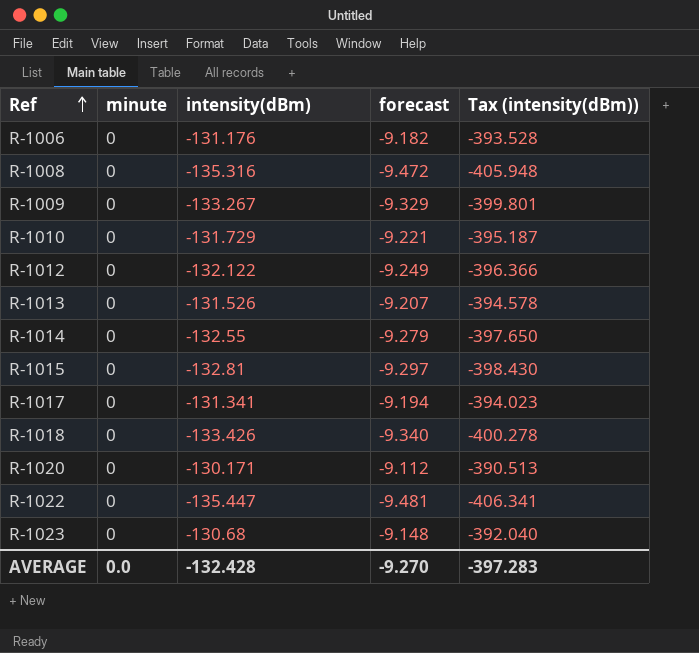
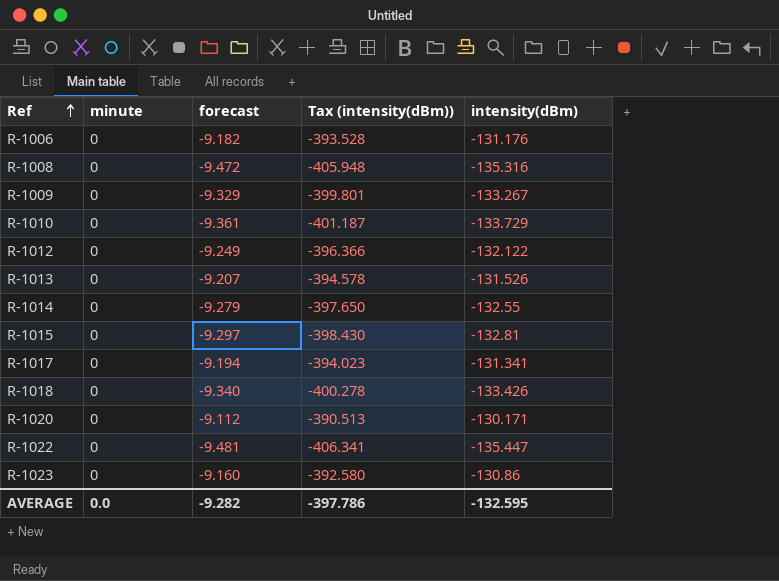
column intensity(dBm) | position: 3 -> 5
R-1010 | forecast: -9.221 -> -9.361
R-1010 | Tax (intensity(dBm)): -395.187 -> -401.187
R-1010 | intensity(dBm): -131.729 -> -133.729
R-1023 | forecast: -9.148 -> -9.160
R-1023 | Tax (intensity(dBm)): -392.040 -> -392.580
R-1023 | intensity(dBm): -130.68 -> -130.86
AVERAGE | forecast: -9.270 -> -9.282
AVERAGE | Tax (intensity(dBm)): -397.283 -> -397.786
AVERAGE | intensity(dBm): -132.428 -> -132.595

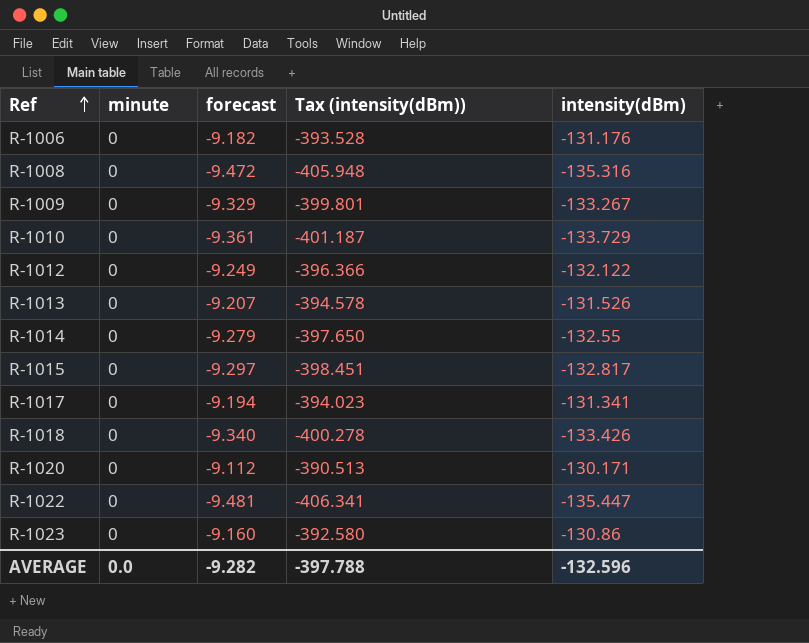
R-1015 | Tax (intensity(dBm)): -398.430 -> -398.451
R-1015 | intensity(dBm): -132.81 -> -132.817
AVERAGE | Tax (intensity(dBm)): -397.786 -> -397.788
AVERAGE | intensity(dBm): -132.595 -> -132.596

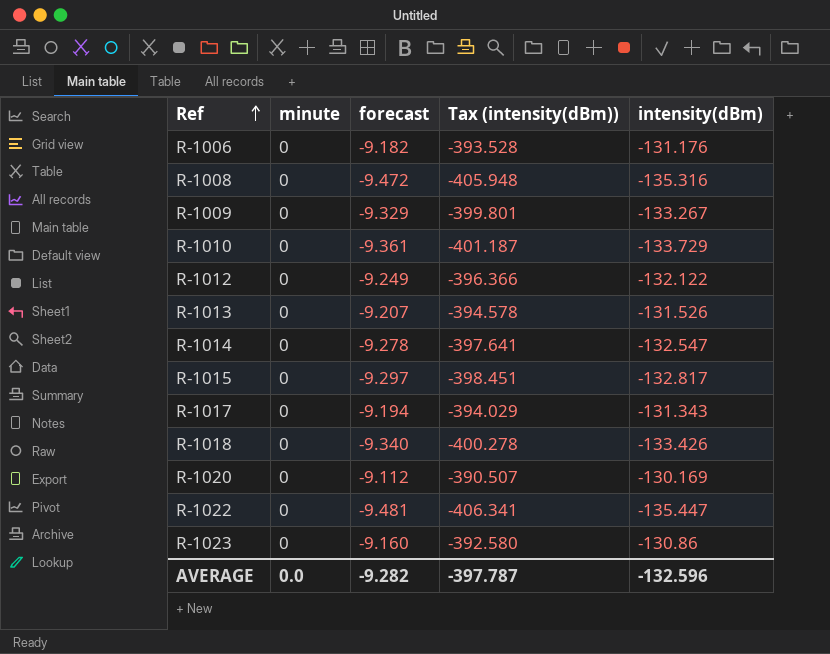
R-1014 | forecast: -9.279 -> -9.278
R-1014 | Tax (intensity(dBm)): -397.650 -> -397.641
R-1014 | intensity(dBm): -132.55 -> -132.547
R-1017 | Tax (intensity(dBm)): -394.023 -> -394.029
R-1017 | intensity(dBm): -131.341 -> -131.343
R-1020 | Tax (intensity(dBm)): -390.513 -> -390.507
R-1020 | intensity(dBm): -130.171 -> -130.169
AVERAGE | Tax (intensity(dBm)): -397.788 -> -397.787

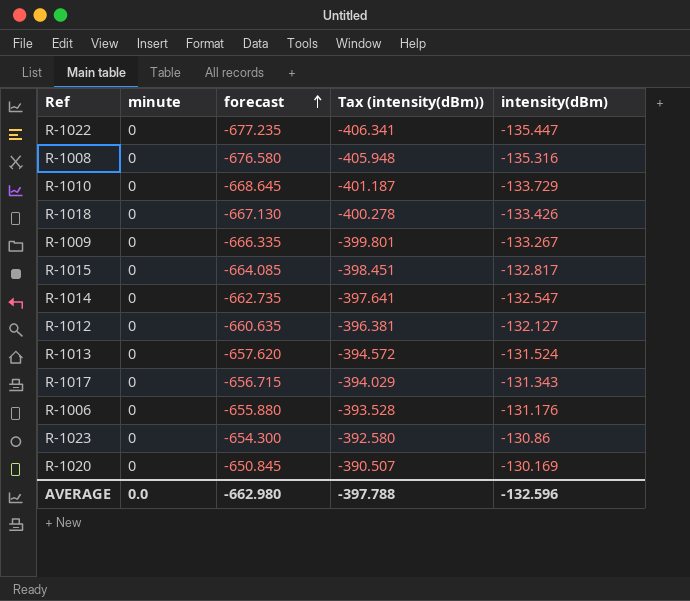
row order: Ref ascending -> forecast ascending
column forecast | formula: [intensity(dBm)] * 0.07 -> [intensity(dBm)] * 5
R-1012 | Tax (intensity(dBm)): -396.366 -> -396.381
R-1012 | intensity(dBm): -132.122 -> -132.127
R-1013 | Tax (intensity(dBm)): -394.578 -> -394.572
R-1013 | intensity(dBm): -131.526 -> -131.524
AVERAGE | forecast: -9.282 -> -662.980
AVERAGE | Tax (intensity(dBm)): -397.787 -> -397.788

